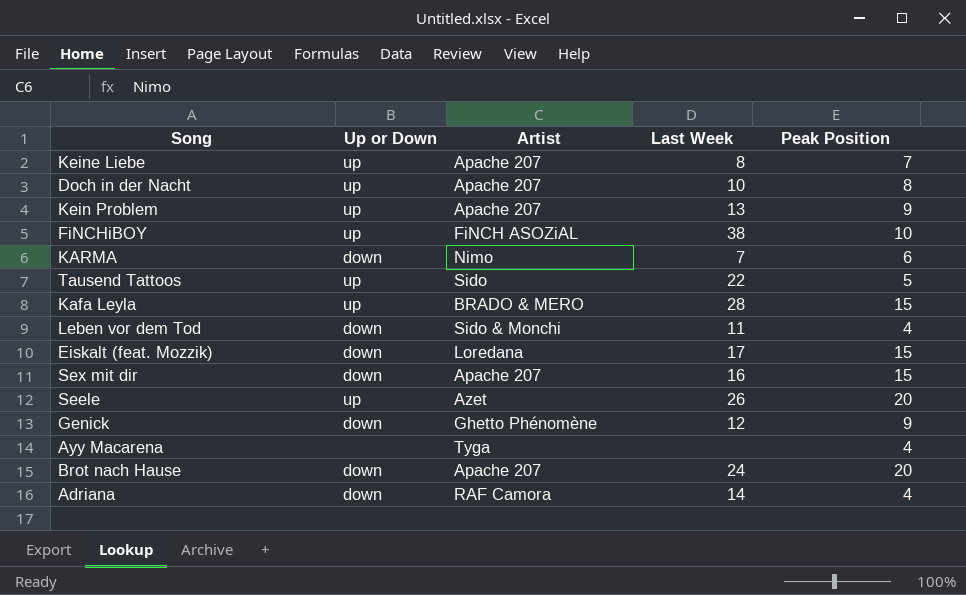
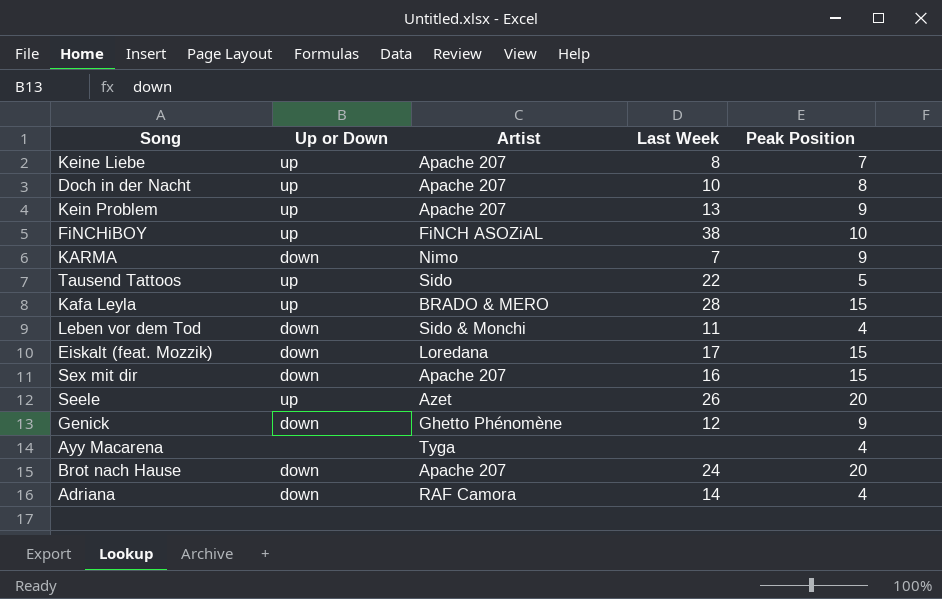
KARMA | Peak Position: 6 -> 9

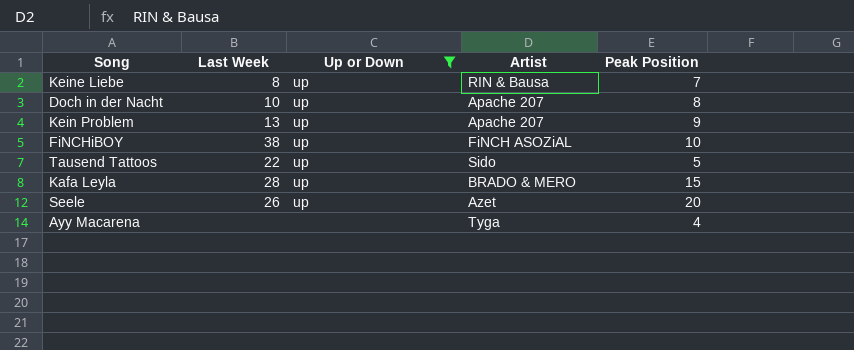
filter: none -> Up or Down != down
column Last Week | position: 4 -> 2
Keine Liebe | Artist: Apache 207 -> RIN & Bausa

